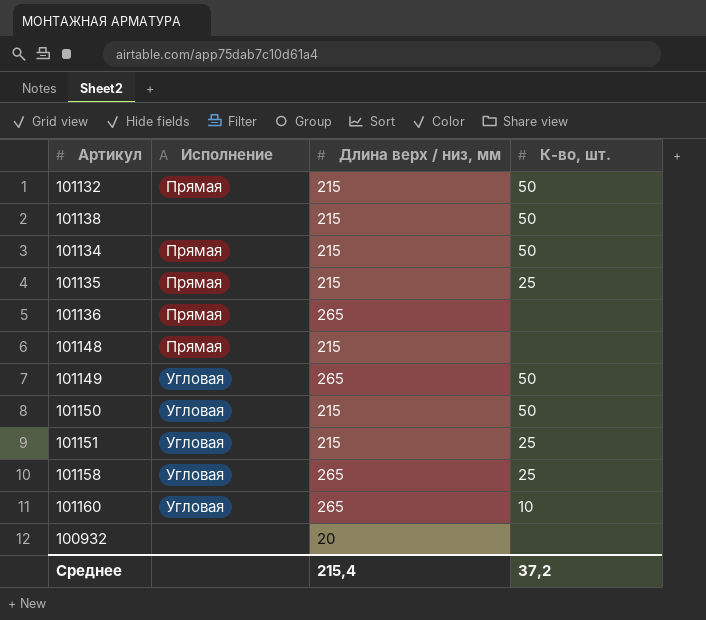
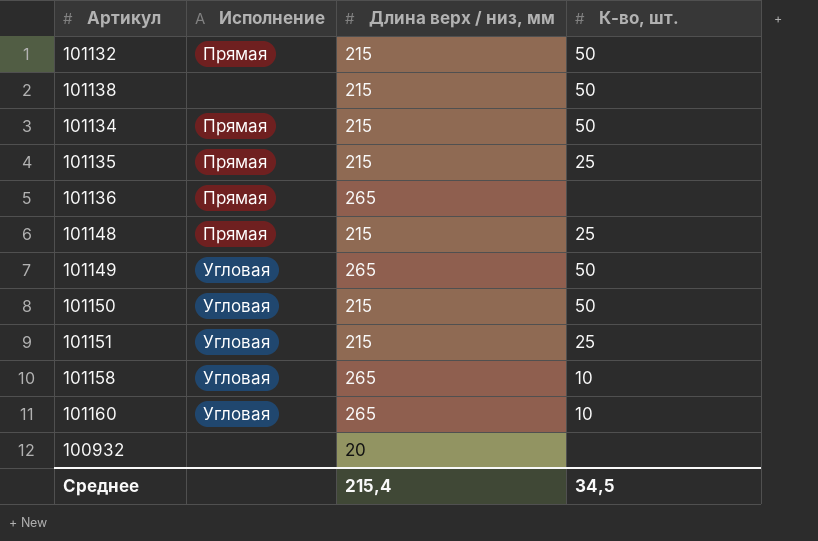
101148 | К-во, шт.: none -> 25
101158 | К-во, шт.: 25 -> 10
Среднее | К-во, шт.: 37,2 -> 34,5

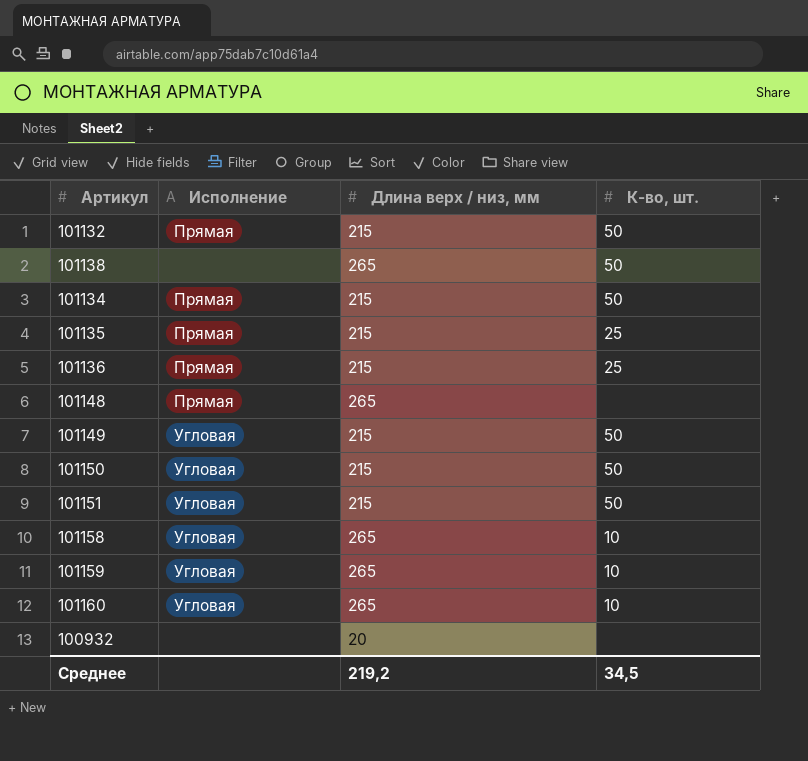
101138 | Длина верх / низ, мм: 215 -> 265
101136 | Длина верх / низ, мм: 265 -> 215
101136 | К-во, шт.: none -> 25
101148 | Длина верх / низ, мм: 215 -> 265
101148 | К-во, шт.: 25 -> none
101149 | Длина верх / низ, мм: 265 -> 215
101151 | К-во, шт.: 25 -> 50
row 101159: none -> Угловая | 265 | 10
Среднее | Длина верх / низ, мм: 215,4 -> 219,2

